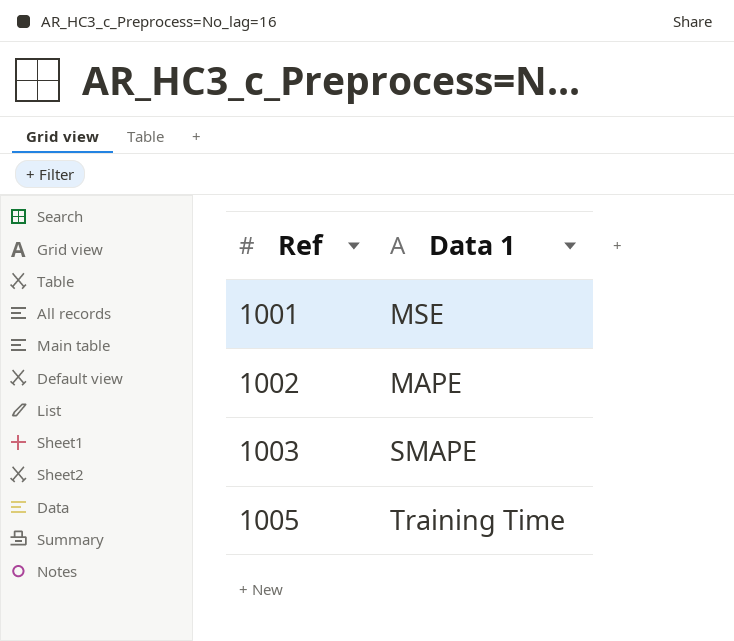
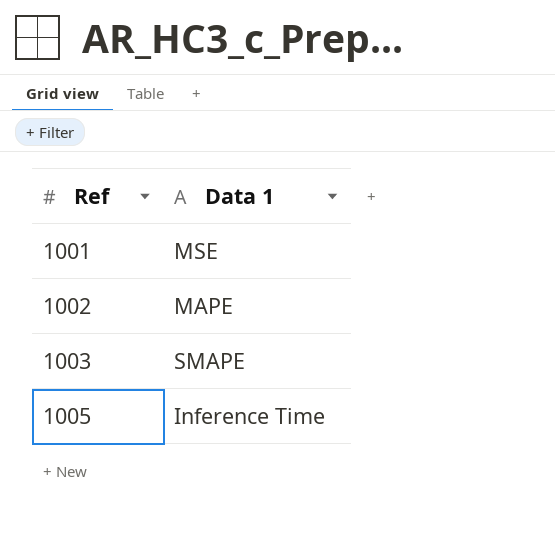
1005 | Data 1: Training Time -> Inference Time

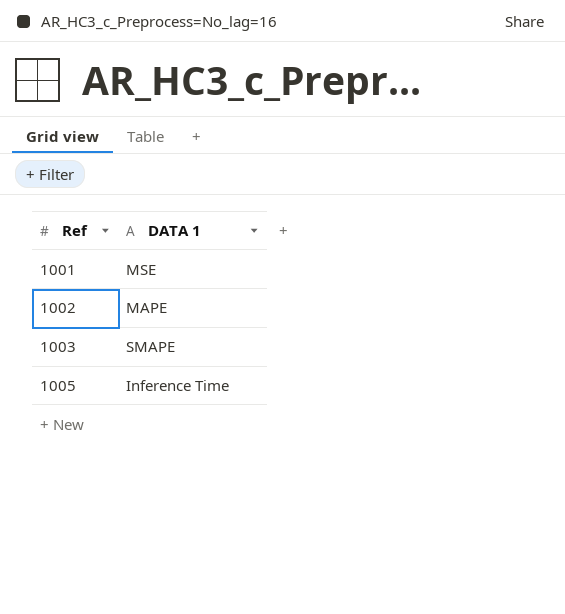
column name: Data 1 -> DATA 1

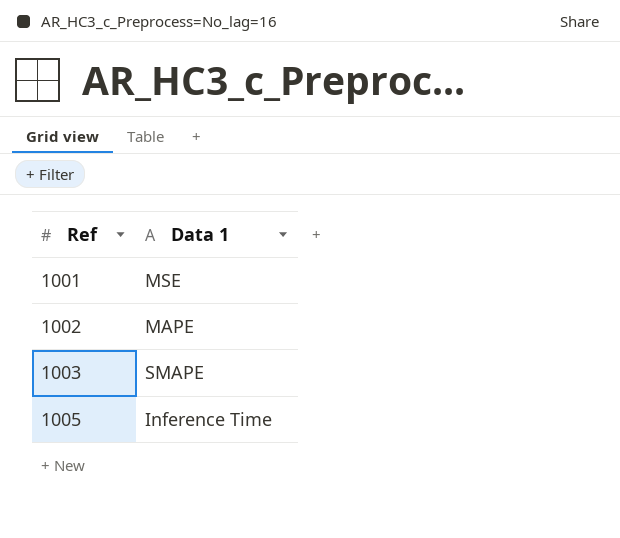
column name: DATA 1 -> Data 1

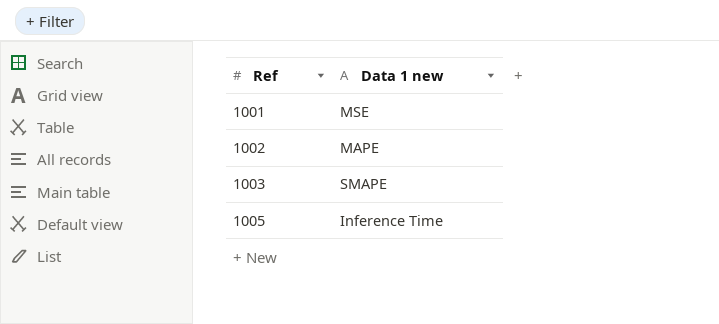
column name: Data 1 -> Data 1 new

